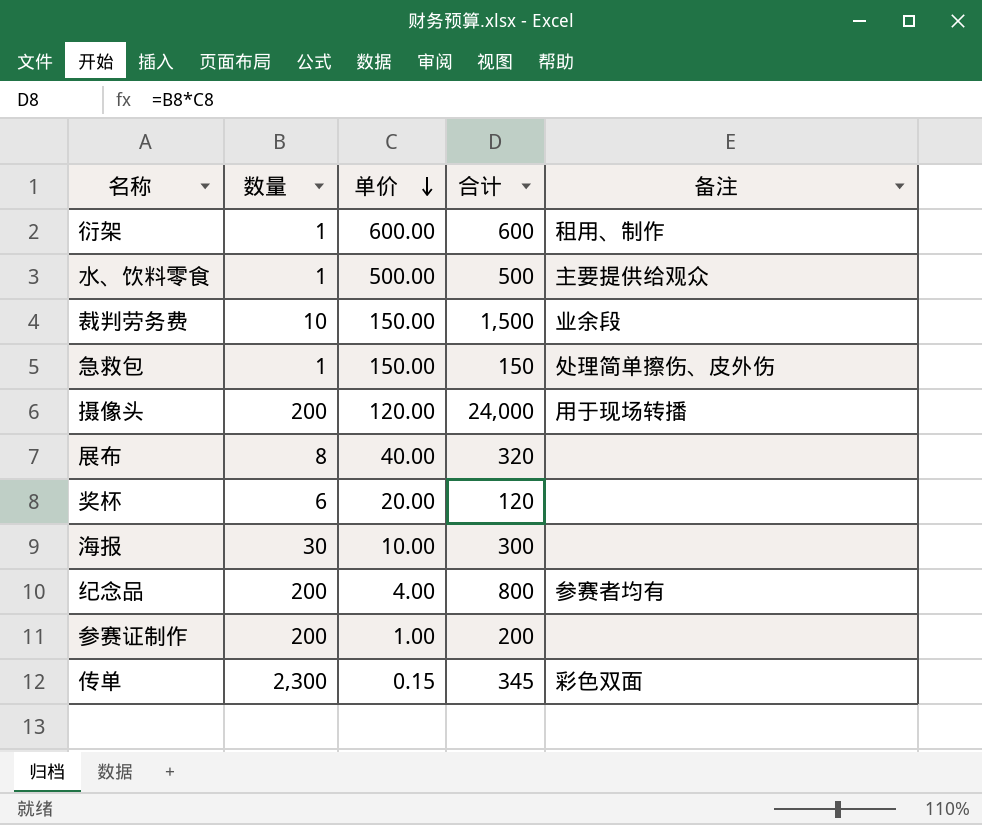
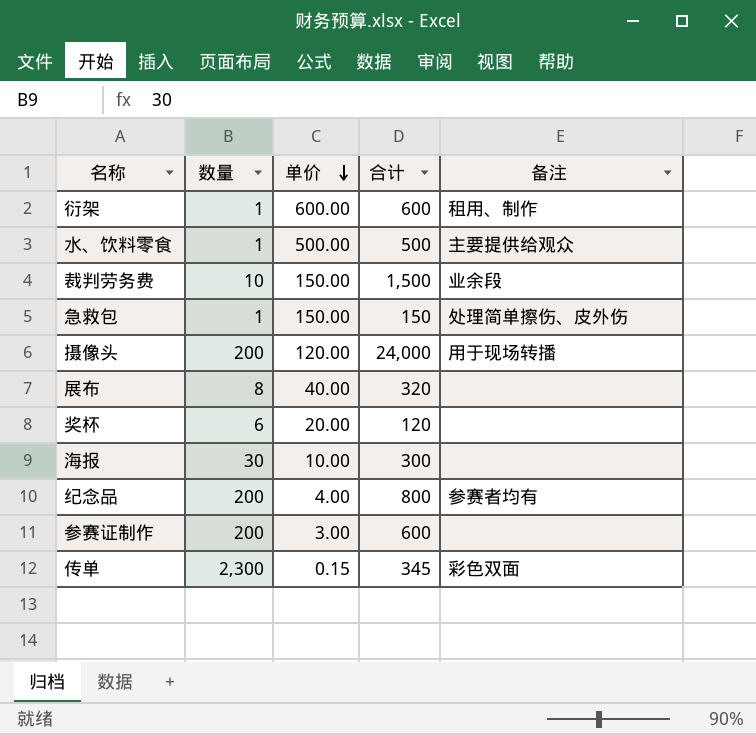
参赛证制作 | 单价: 1.00 -> 3.00
参赛证制作 | 合计: 200 -> 600

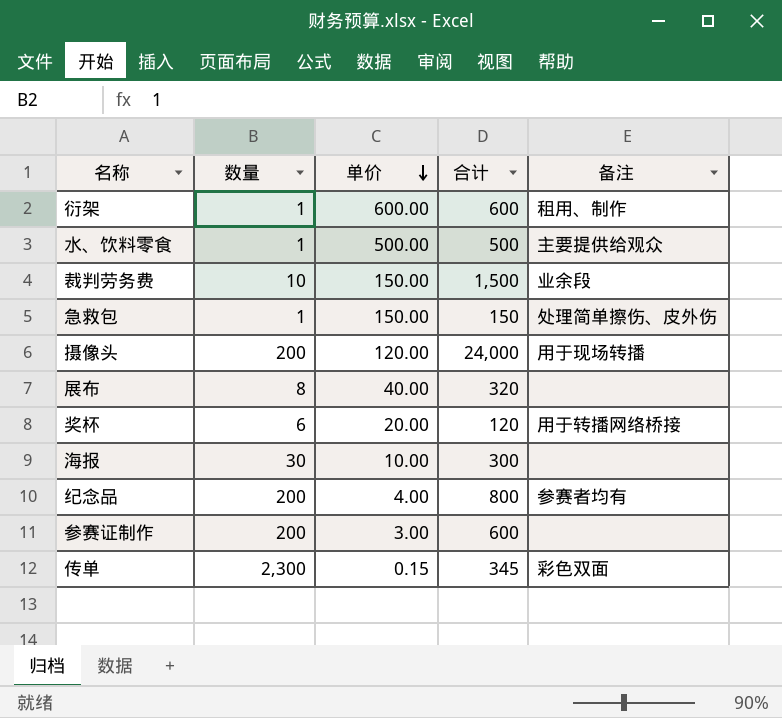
奖杯 | 备注: none -> 用于转播网络桥接

